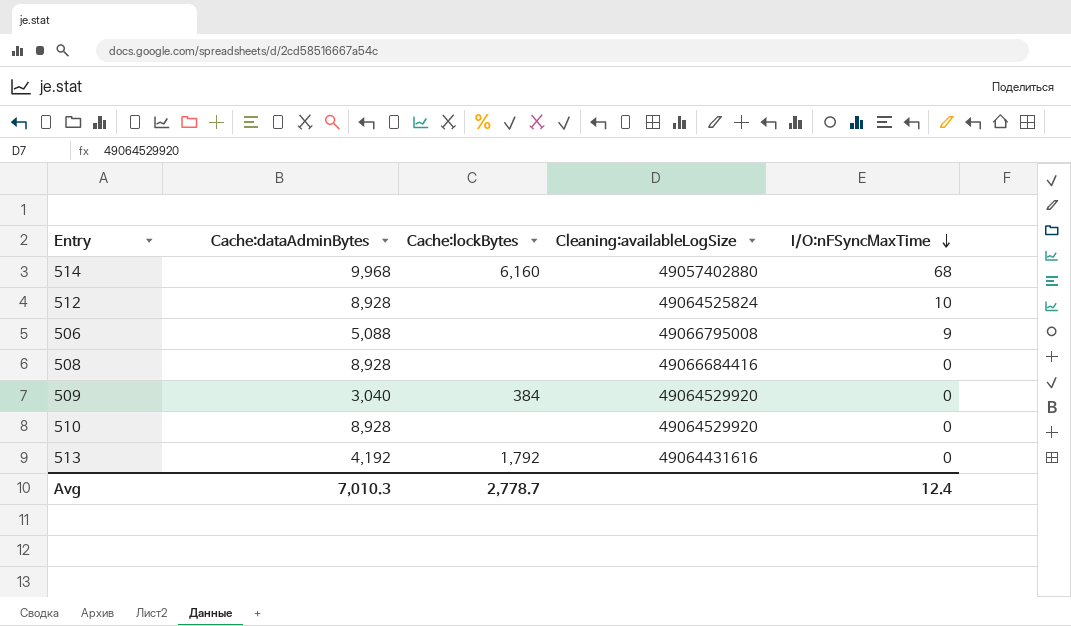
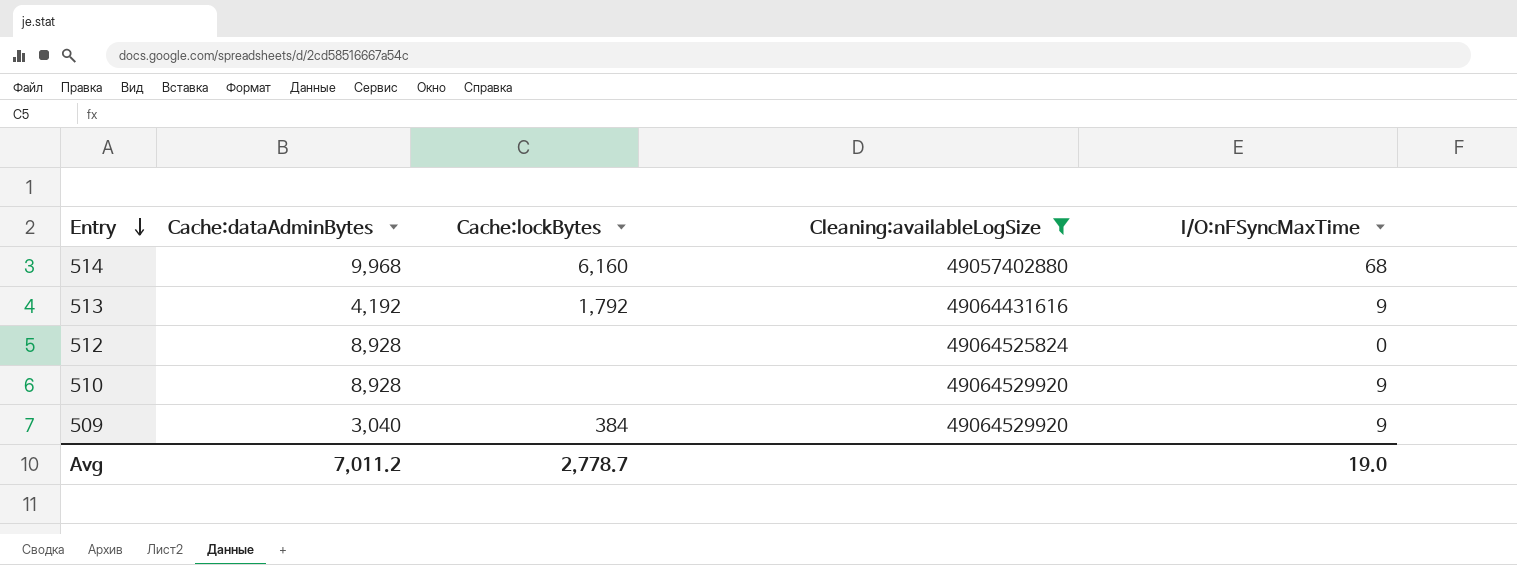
filter: none -> Cleaning:availableLogSize <= 49064529920
row order: I/O:nFSyncMaxTime descending -> Entry descending
513 | I/O:nFSyncMaxTime: 0 -> 9
512 | I/O:nFSyncMaxTime: 10 -> 0
510 | I/O:nFSyncMaxTime: 0 -> 9
509 | I/O:nFSyncMaxTime: 0 -> 9
Avg | Cache:dataAdminBytes: 7,010.3 -> 7,011.2
Avg | I/O:nFSyncMaxTime: 12.4 -> 19.0

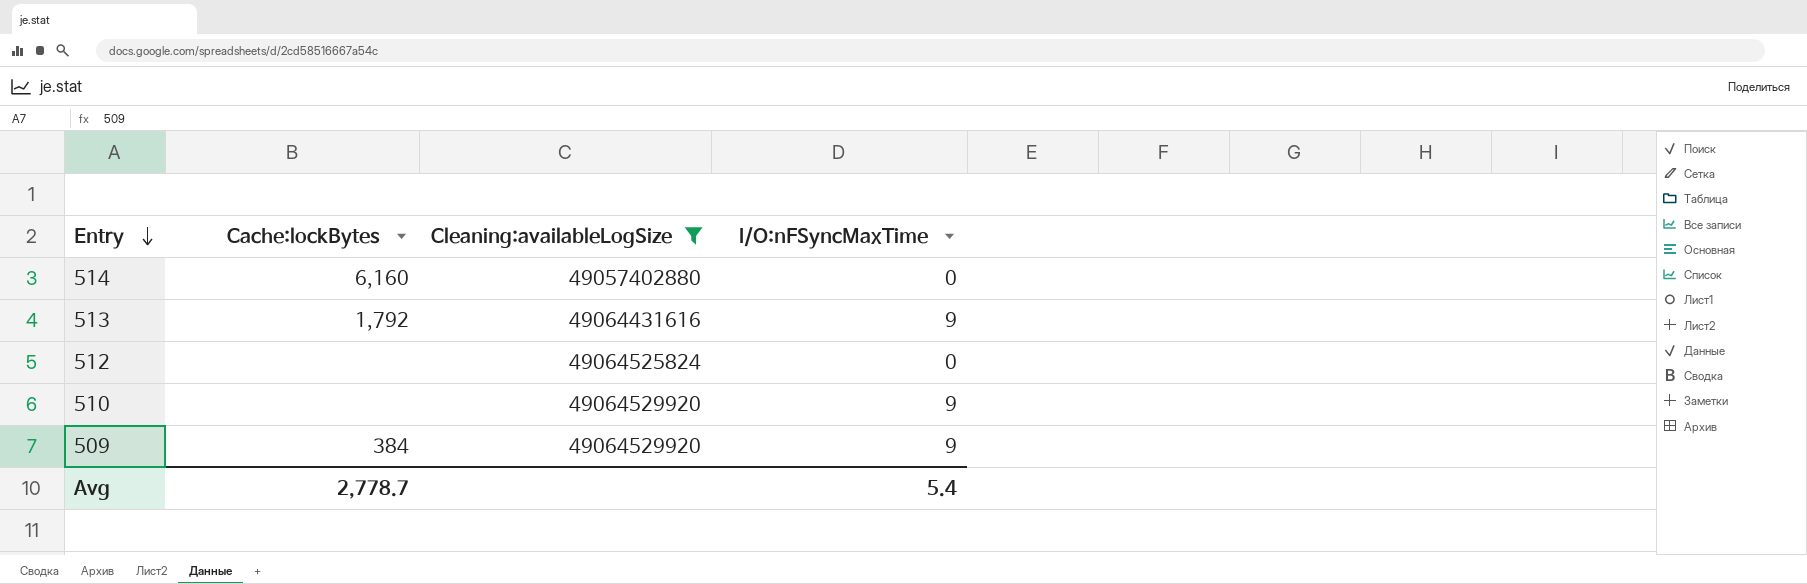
column Cache:dataAdminBytes | position: 2 -> none
514 | I/O:nFSyncMaxTime: 68 -> 0
Avg | I/O:nFSyncMaxTime: 19.0 -> 5.4

